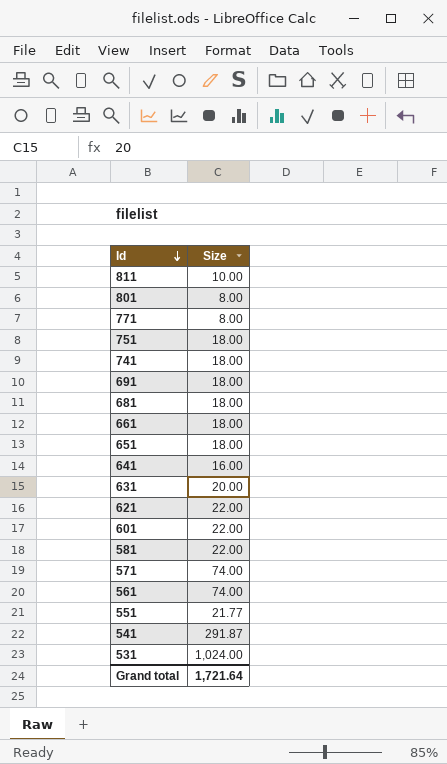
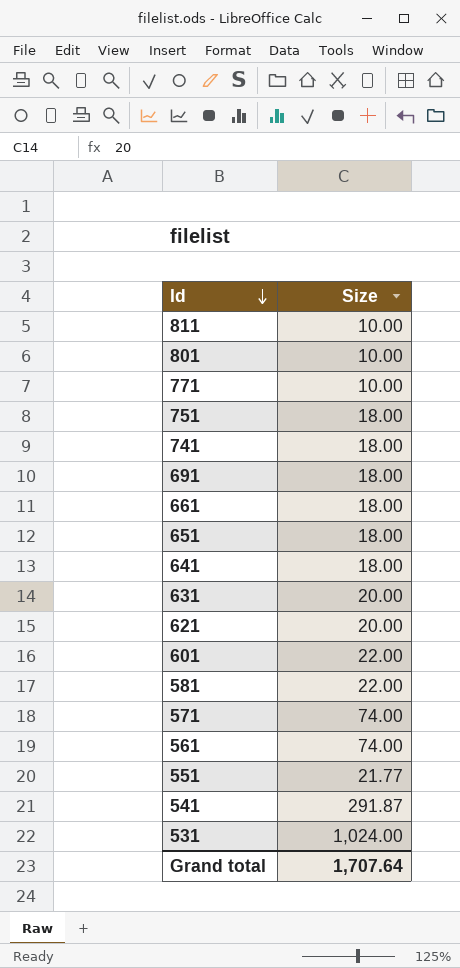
row 681: 18.00 -> none
801 | Size: 8.00 -> 10.00
771 | Size: 8.00 -> 10.00
641 | Size: 16.00 -> 18.00
621 | Size: 22.00 -> 20.00
Grand total | Size: 1,721.64 -> 1,707.64

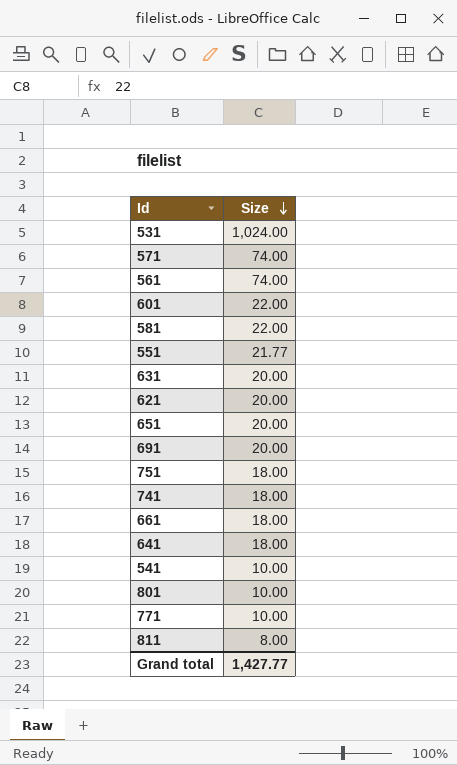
row order: Id descending -> Size descending
651 | Size: 18.00 -> 20.00
691 | Size: 18.00 -> 20.00
541 | Size: 291.87 -> 10.00
811 | Size: 10.00 -> 8.00
Grand total | Size: 1,707.64 -> 1,427.77

